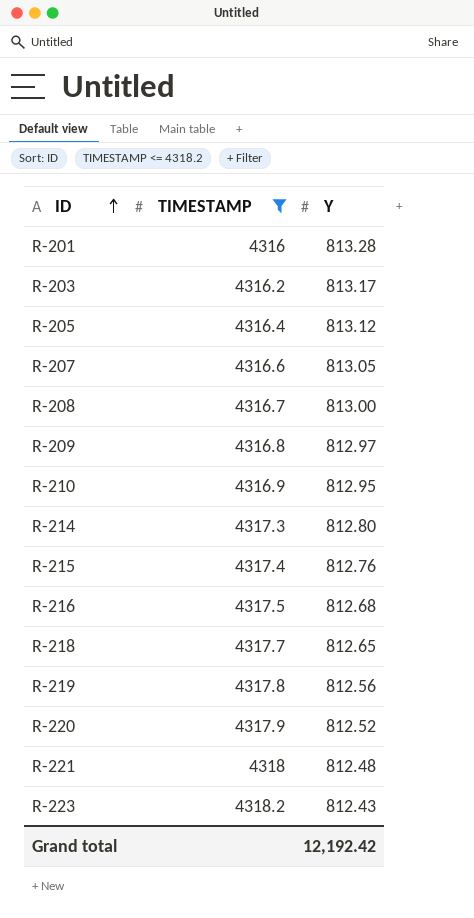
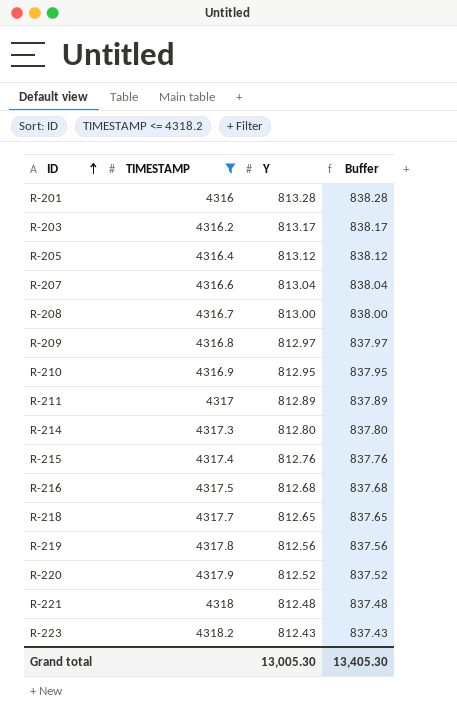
column Buffer | formula: none -> [Y] + 25
R-207 | Y: 813.05 -> 813.04
row R-211: none -> 4317 | 812.89 | 837.89
Grand total | Y: 12,192.42 -> 13,005.30

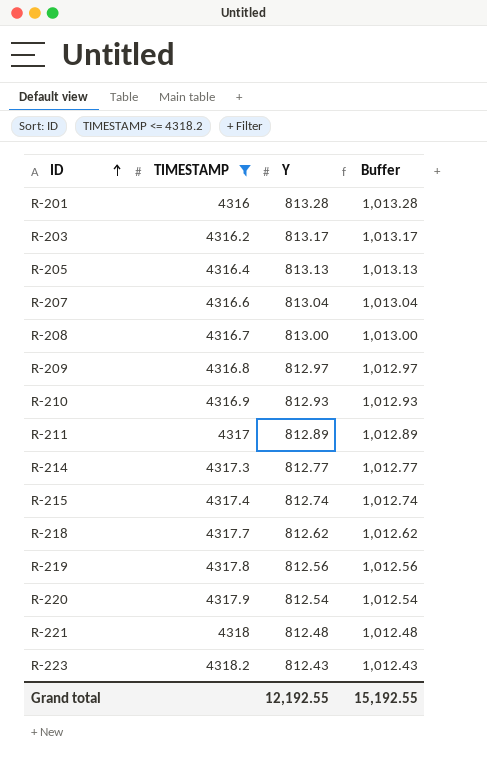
column Buffer | formula: [Y] + 25 -> [Y] + 200
row R-216: 4317.5 | 812.68 | 837.68 -> none
R-205 | Y: 813.12 -> 813.13
R-210 | Y: 812.95 -> 812.93
R-214 | Y: 812.80 -> 812.77
R-215 | Y: 812.76 -> 812.74
R-218 | Y: 812.65 -> 812.62
R-220 | Y: 812.52 -> 812.54
Grand total | Y: 13,005.30 -> 12,192.55
Grand total | Buffer: 13,405.30 -> 15,192.55

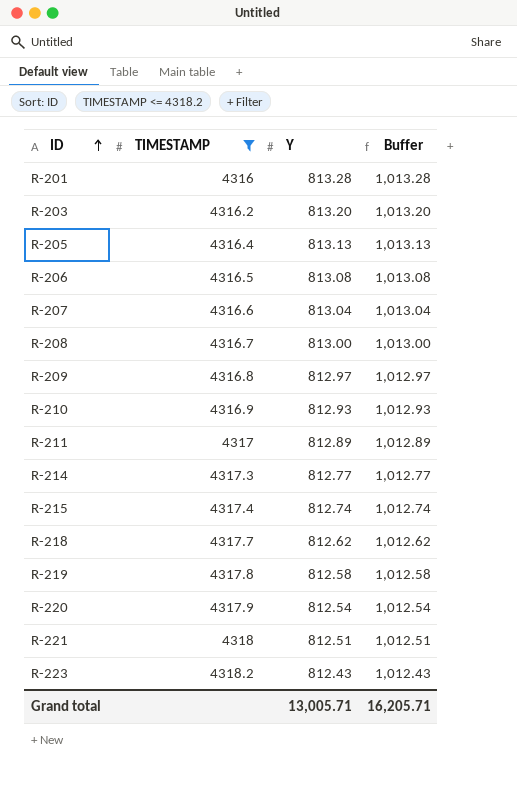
R-203 | Y: 813.17 -> 813.20
R-203 | Buffer: 1,013.17 -> 1,013.20
row R-206: none -> 4316.5 | 813.08 | 1,013.08
R-219 | Y: 812.56 -> 812.58
R-219 | Buffer: 1,012.56 -> 1,012.58
R-221 | Y: 812.48 -> 812.51
R-221 | Buffer: 1,012.48 -> 1,012.51
Grand total | Y: 12,192.55 -> 13,005.71
Grand total | Buffer: 15,192.55 -> 16,205.71

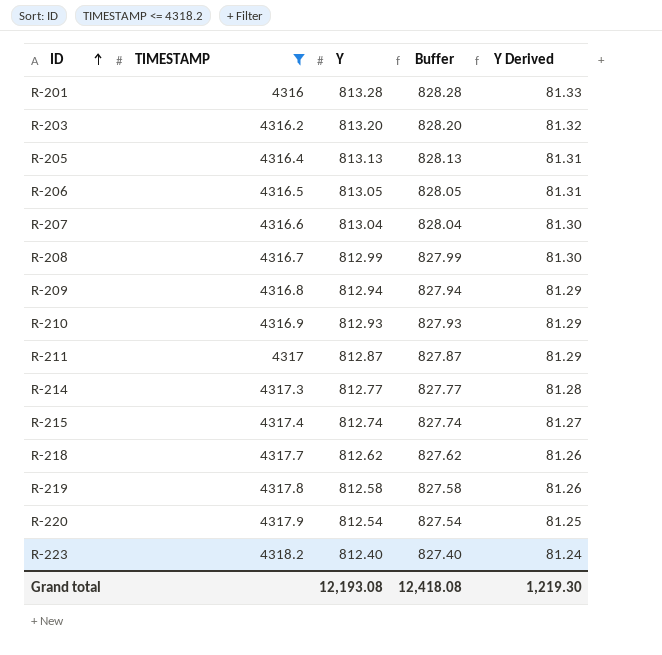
column Buffer | formula: [Y] + 200 -> [Y] + 15
column Y Derived | formula: none -> [Y] * 0.1
row R-221: 4318 | 812.51 | 1,012.51 -> none
R-206 | Y: 813.08 -> 813.05
R-208 | Y: 813.00 -> 812.99
R-209 | Y: 812.97 -> 812.94
R-211 | Y: 812.89 -> 812.87
R-223 | Y: 812.43 -> 812.40
Grand total | Y: 13,005.71 -> 12,193.08
Grand total | Buffer: 16,205.71 -> 12,418.08

